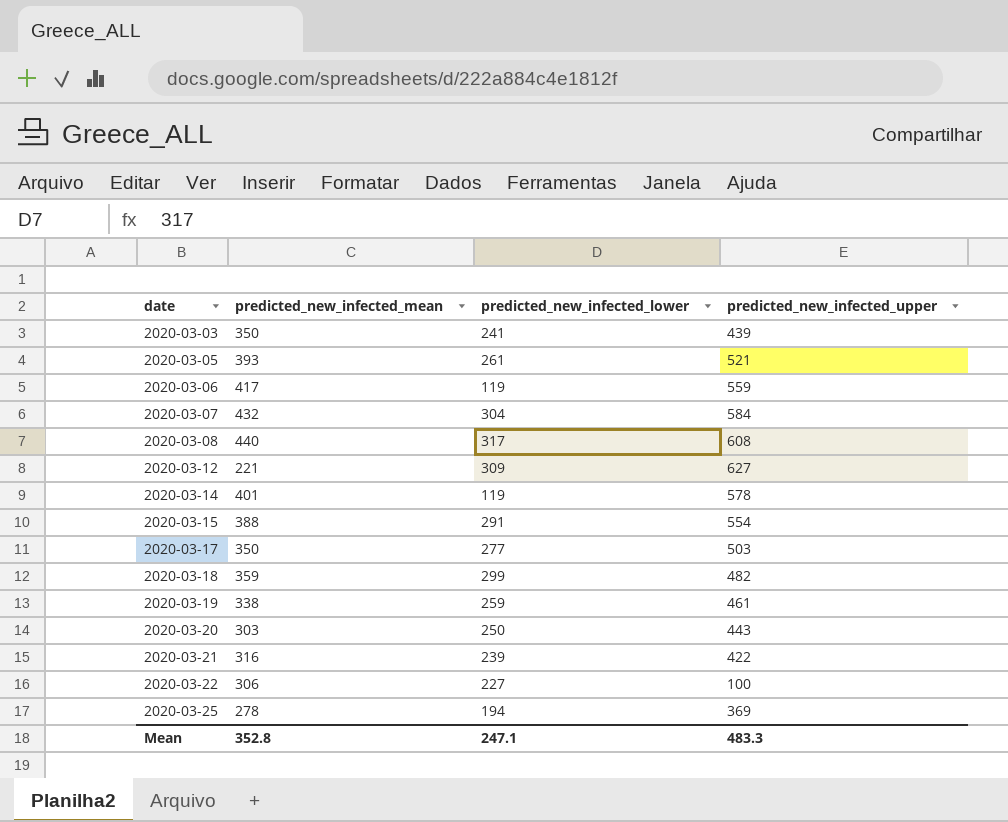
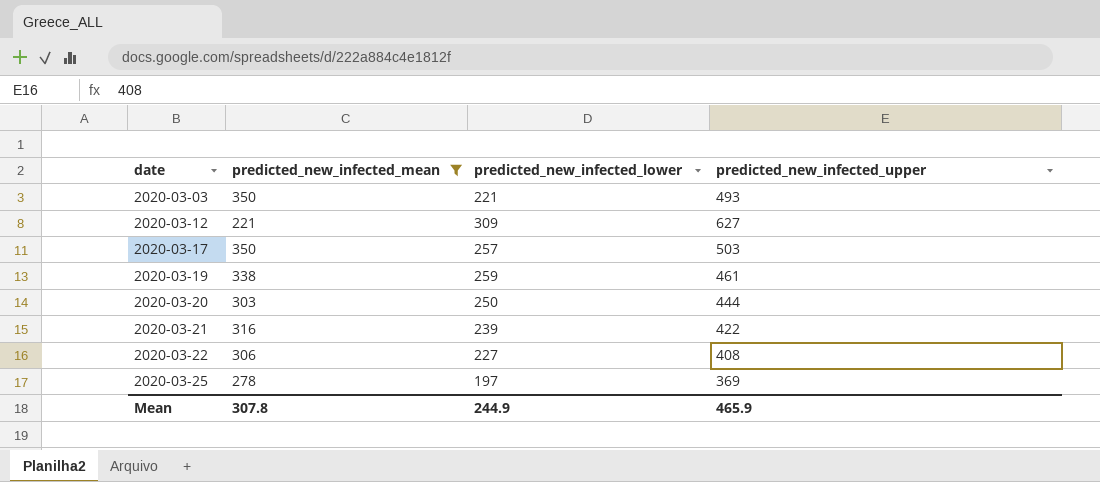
filter: none -> predicted_new_infected_mean <= 350
2020-03-03 | predicted_new_infected_lower: 241 -> 221
2020-03-03 | predicted_new_infected_upper: 439 -> 493
2020-03-17 | predicted_new_infected_lower: 277 -> 257
2020-03-20 | predicted_new_infected_upper: 443 -> 444
2020-03-22 | predicted_new_infected_upper: 100 -> 408
2020-03-25 | predicted_new_infected_lower: 194 -> 197
Mean | predicted_new_infected_mean: 352.8 -> 307.8
Mean | predicted_new_infected_lower: 247.1 -> 244.9
Mean | predicted_new_infected_upper: 483.3 -> 465.9

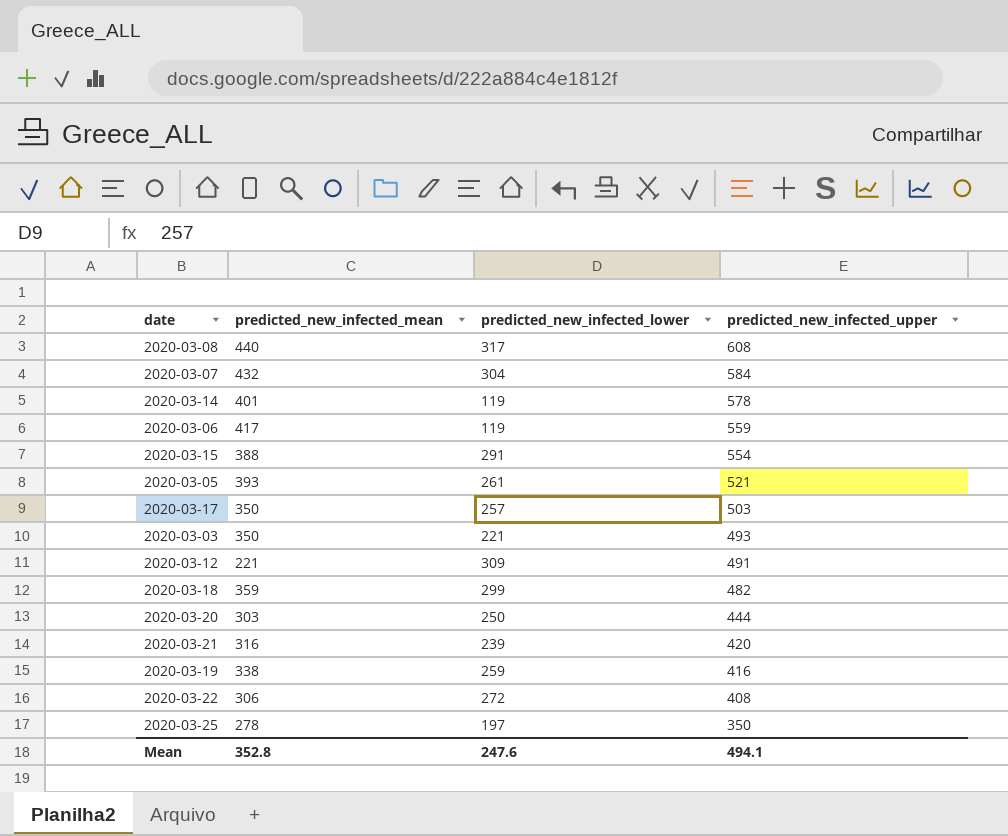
filter: predicted_new_infected_mean <= 350 -> none
row order: date ascending -> predicted_new_infected_upper descending
2020-03-12 | predicted_new_infected_upper: 627 -> 491
2020-03-21 | predicted_new_infected_upper: 422 -> 420
2020-03-19 | predicted_new_infected_upper: 461 -> 416
2020-03-22 | predicted_new_infected_lower: 227 -> 272
2020-03-25 | predicted_new_infected_upper: 369 -> 350
Mean | predicted_new_infected_mean: 307.8 -> 352.8
Mean | predicted_new_infected_lower: 244.9 -> 247.6
Mean | predicted_new_infected_upper: 465.9 -> 494.1

